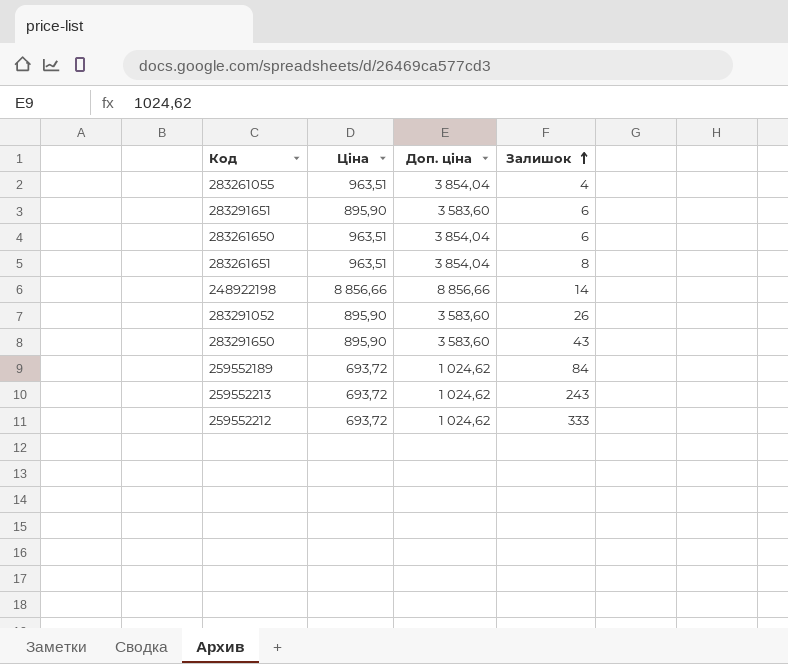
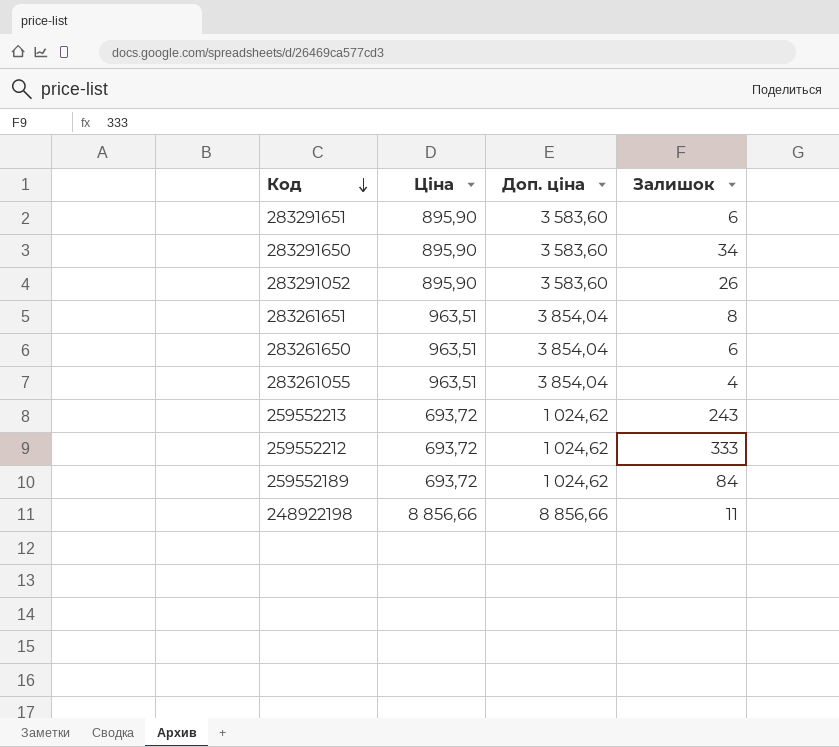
row order: Залишок ascending -> Код descending
283291650 | Залишок: 43 -> 34
248922198 | Залишок: 14 -> 11

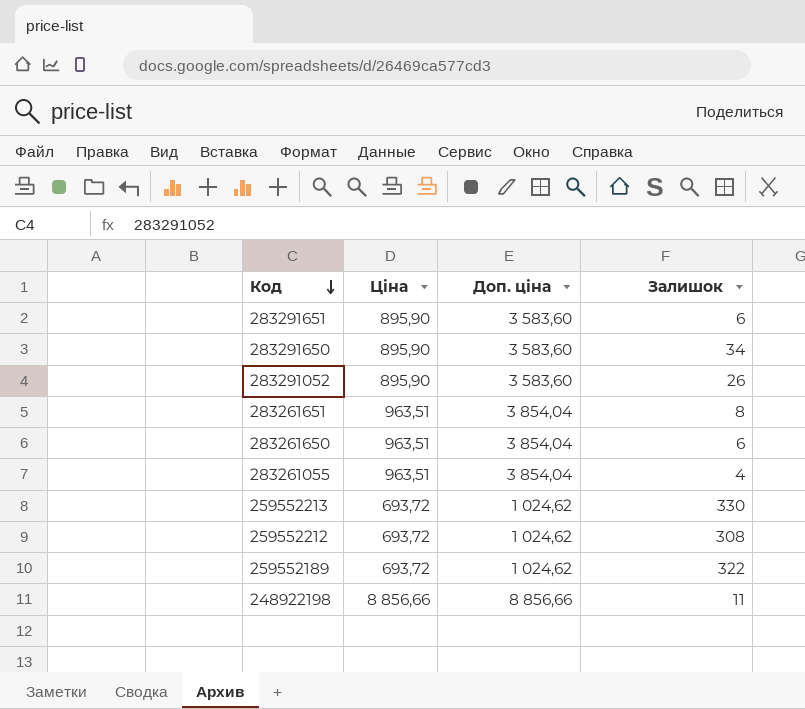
259552213 | Залишок: 243 -> 330
259552212 | Залишок: 333 -> 308
259552189 | Залишок: 84 -> 322

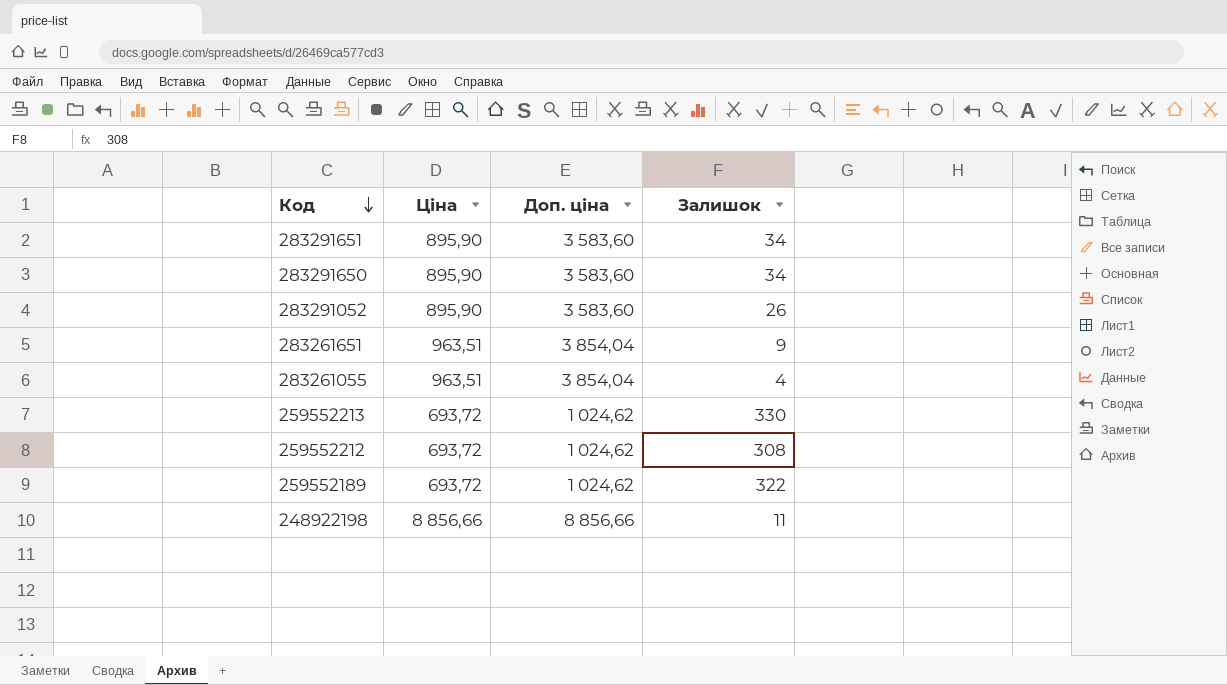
row 283261650: 963,51 | 3 854,04 | 6 -> none
283291651 | Залишок: 6 -> 34
283261651 | Залишок: 8 -> 9

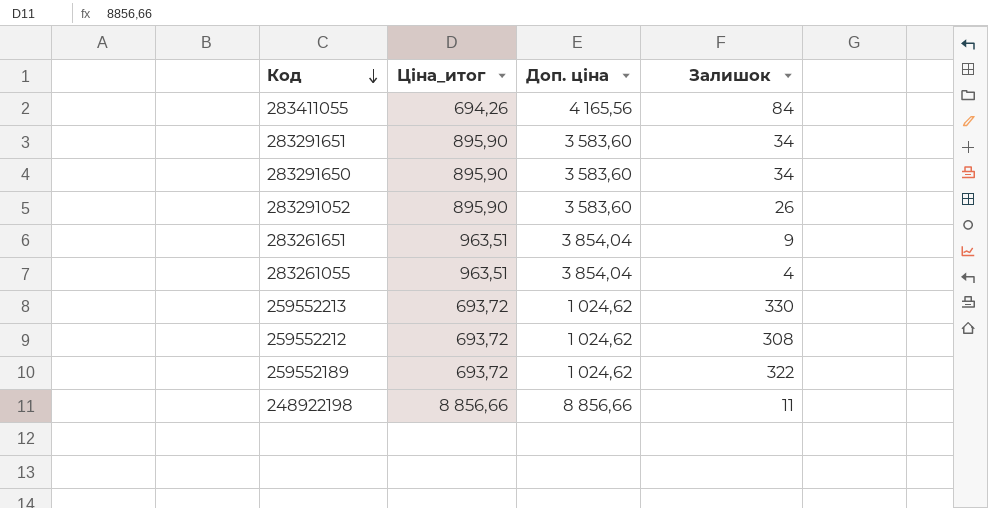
column name: Ціна -> Ціна_итог
row 283411055: none -> 694,26 | 4 165,56 | 84

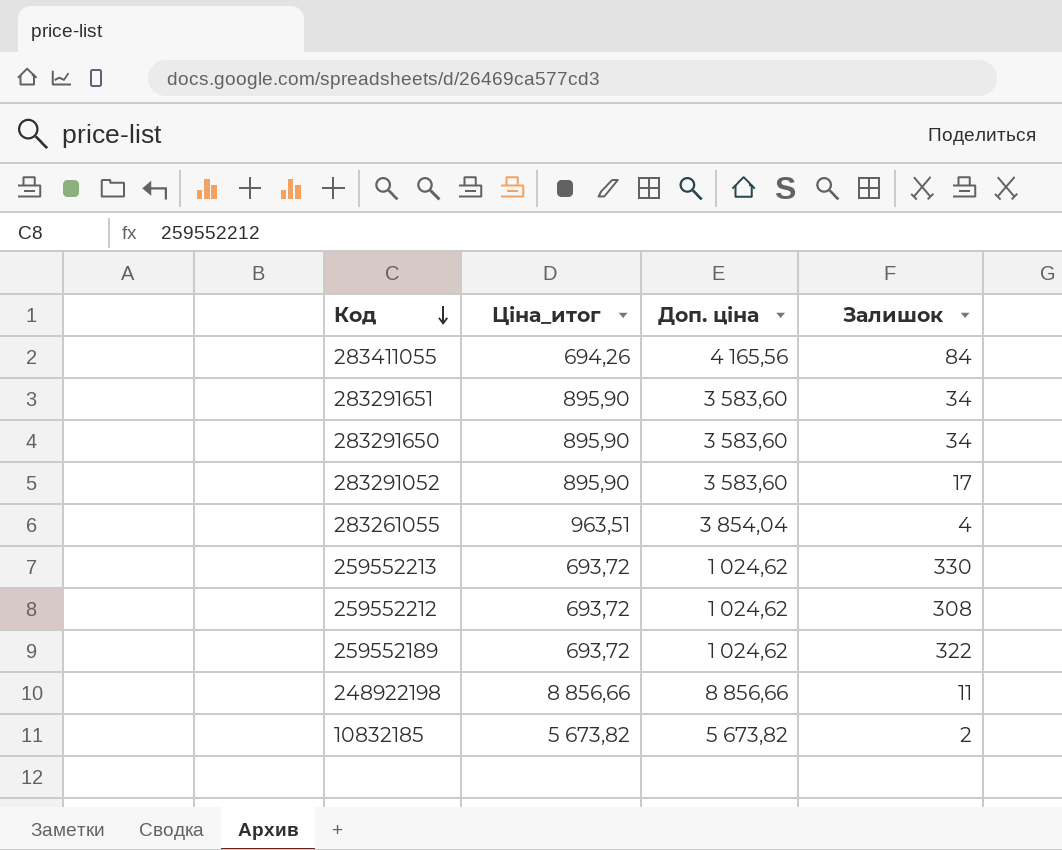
row 283261651: 963,51 | 3 854,04 | 9 -> none
283291052 | Залишок: 26 -> 17
row 10832185: none -> 5 673,82 | 5 673,82 | 2

